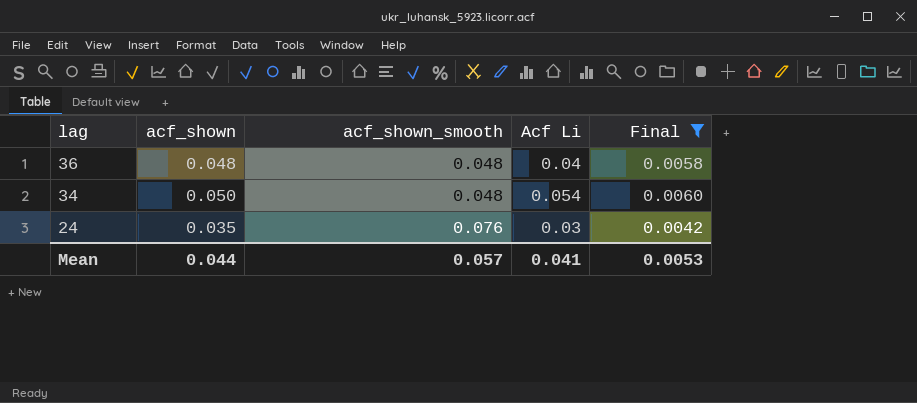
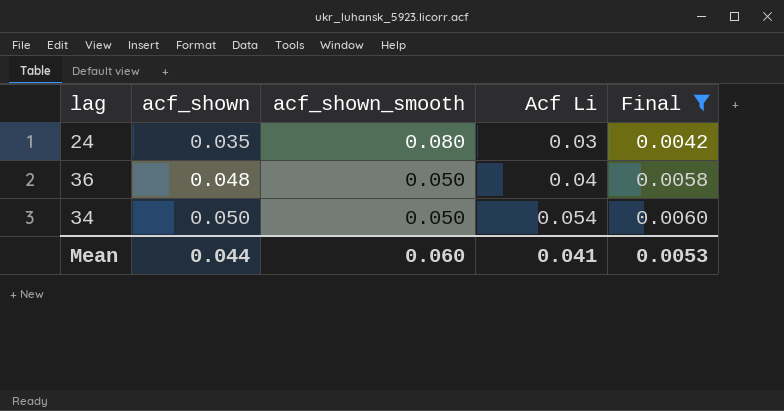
row order: lag descending -> acf_shown ascending
24 | acf_shown_smooth: 0.076 -> 0.080
36 | acf_shown_smooth: 0.048 -> 0.050
34 | acf_shown_smooth: 0.048 -> 0.050
Mean | acf_shown_smooth: 0.057 -> 0.060

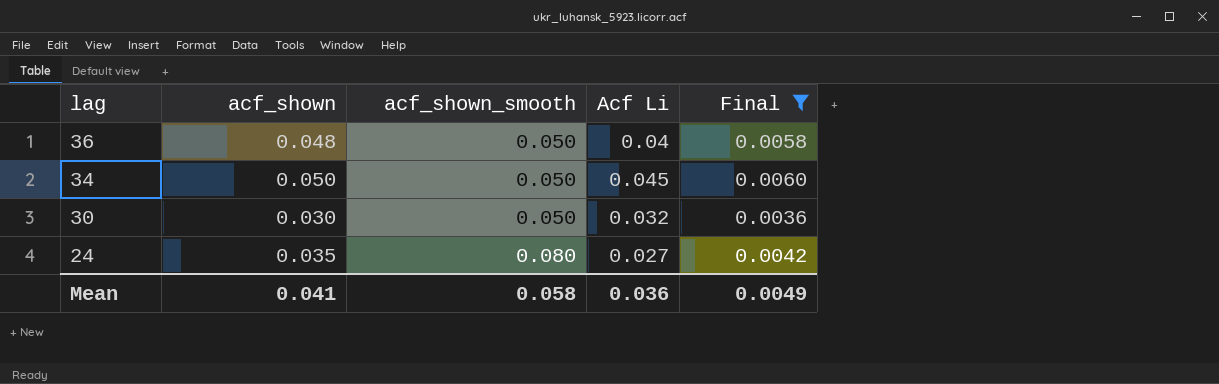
row order: acf_shown ascending -> lag descending
34 | Acf Li: 0.054 -> 0.045
row 30: none -> 0.030 | 0.050 | 0.032 | 0.0036
24 | Acf Li: 0.03 -> 0.027
Mean | acf_shown: 0.044 -> 0.041
Mean | acf_shown_smooth: 0.060 -> 0.058
Mean | Acf Li: 0.041 -> 0.036
Mean | Final: 0.0053 -> 0.0049

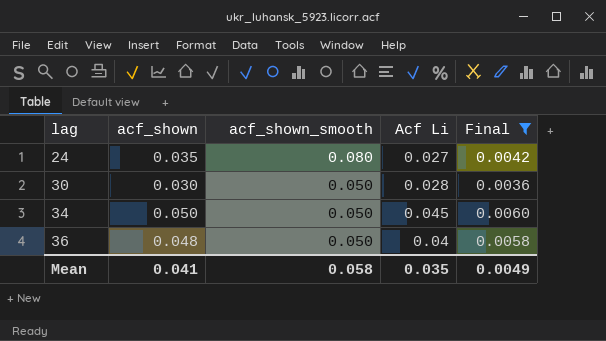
row order: lag descending -> lag ascending
30 | Acf Li: 0.032 -> 0.028
Mean | Acf Li: 0.036 -> 0.035

